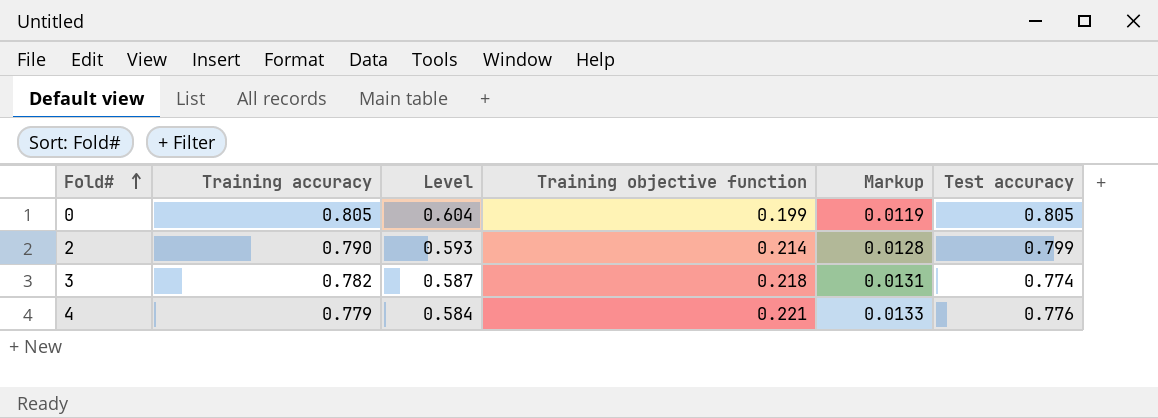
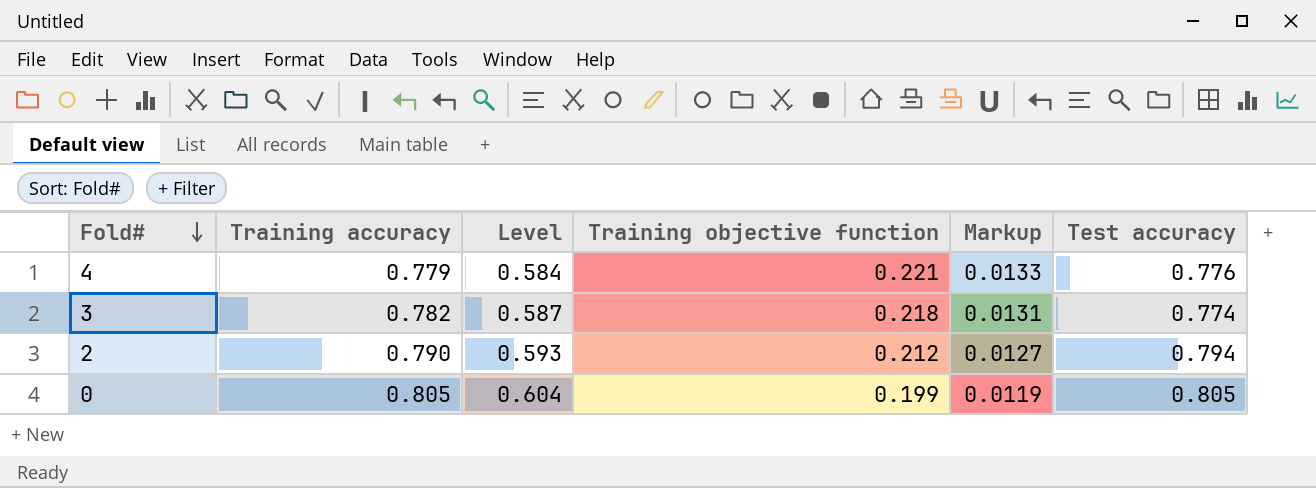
row order: Fold# ascending -> Fold# descending
2 | Training objective function: 0.214 -> 0.212
2 | Markup: 0.0128 -> 0.0127
2 | Test accuracy: 0.799 -> 0.794

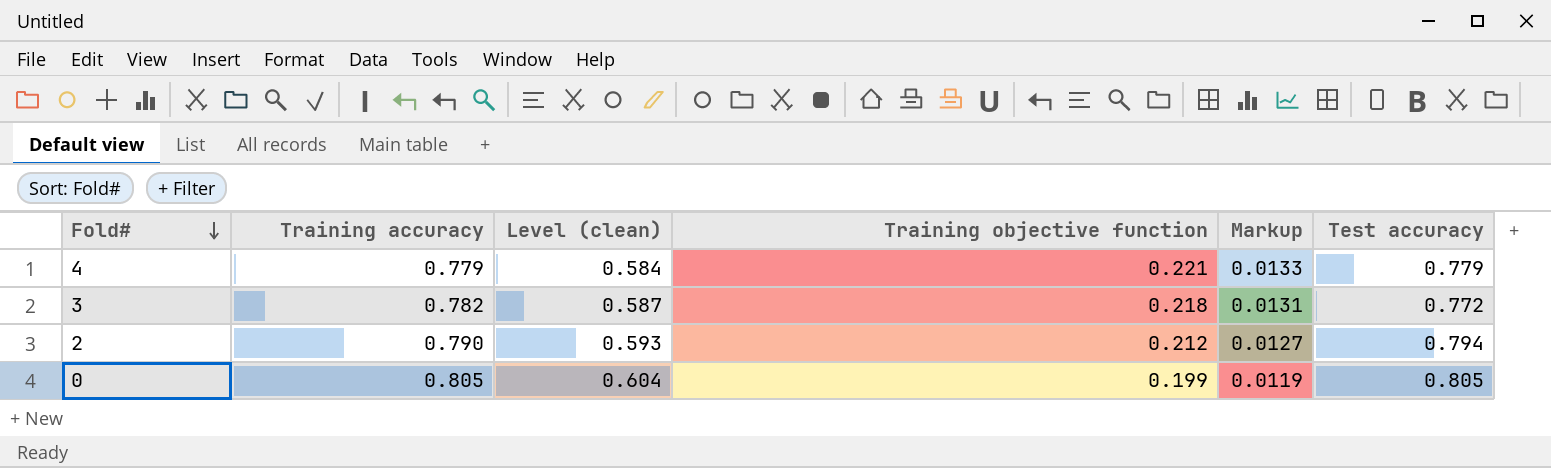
column name: Level -> Level (clean)
4 | Test accuracy: 0.776 -> 0.779
3 | Test accuracy: 0.774 -> 0.772

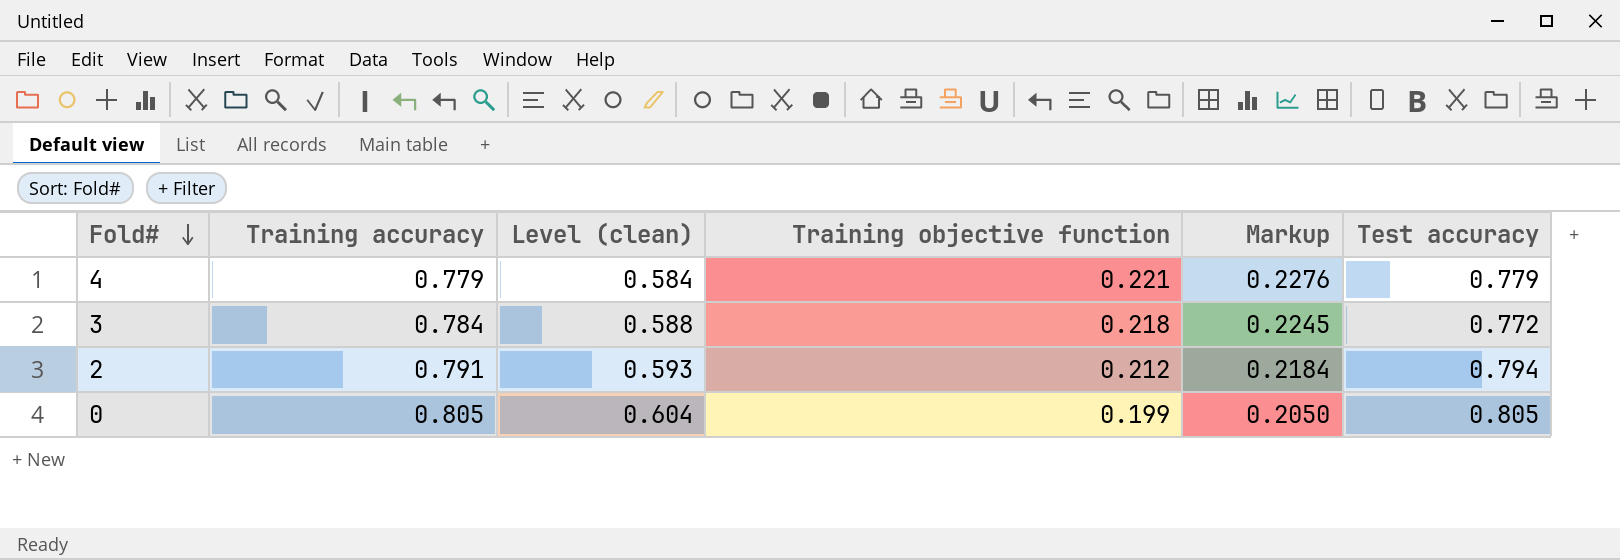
column Markup | formula: [Training objective function] * 0.06 -> [Training objective function] * 1.03
3 | Training accuracy: 0.782 -> 0.784
3 | Level (clean): 0.587 -> 0.588
2 | Training accuracy: 0.790 -> 0.791

